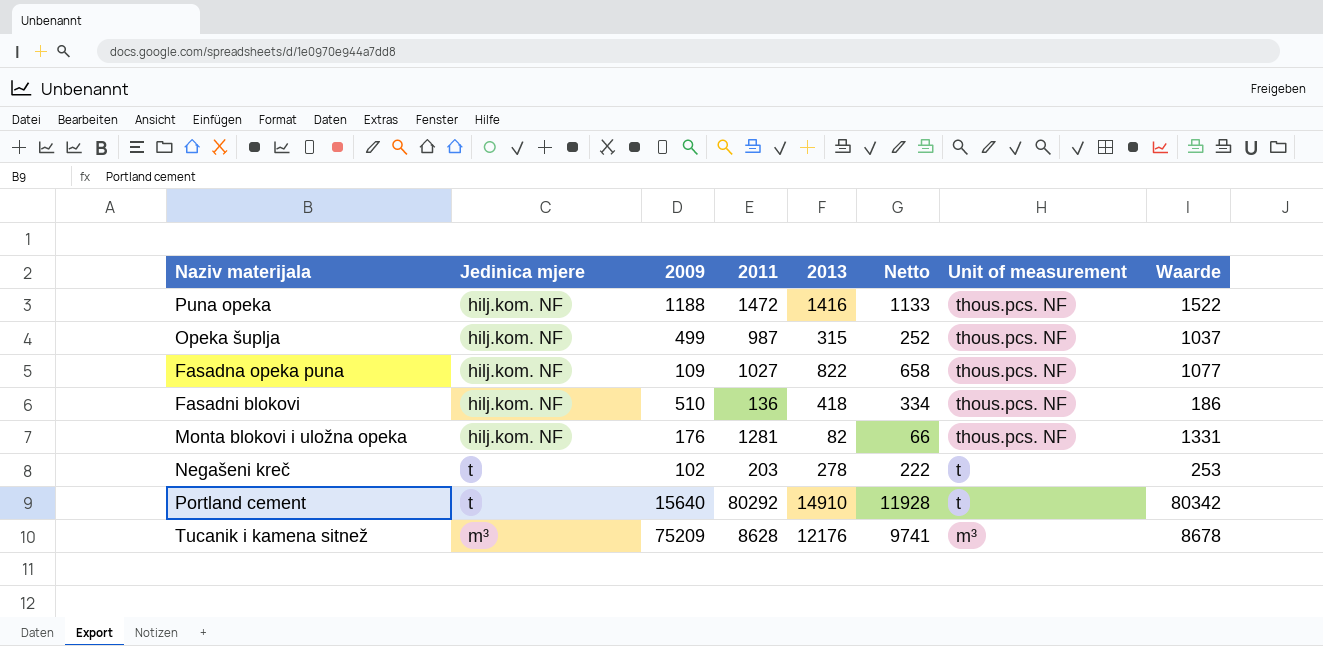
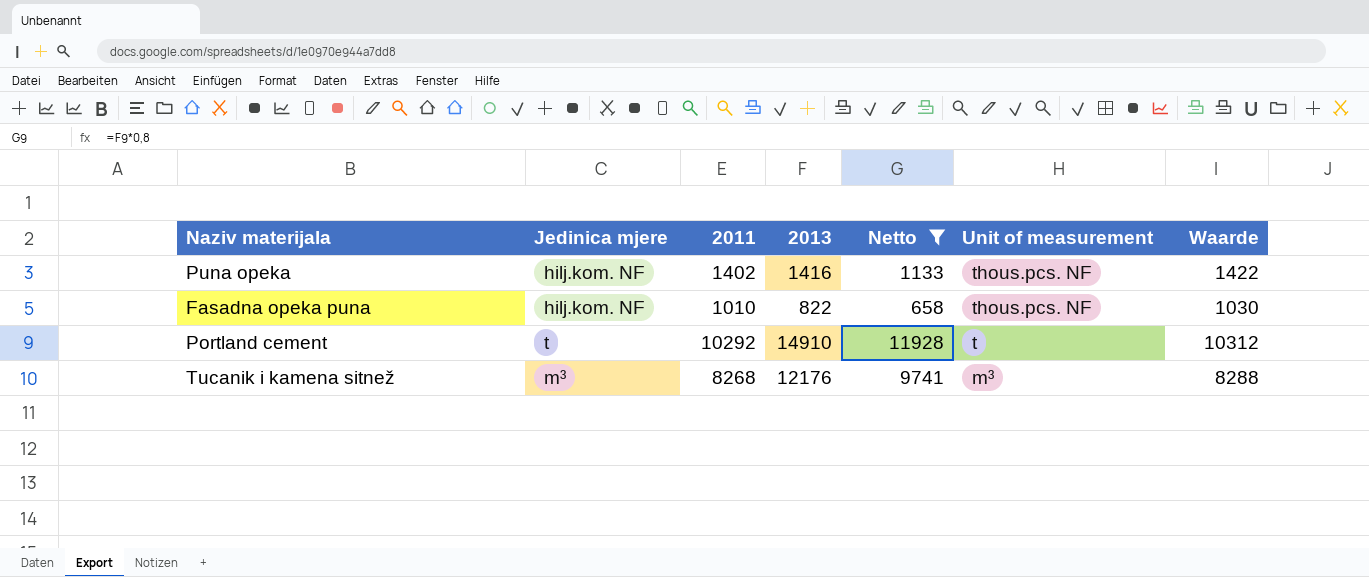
filter: none -> Netto >= 658
column 2009 | position: 3 -> none
column Waarde | formula: [2011] + 50 -> [2011] + 20
Puna opeka | 2011: 1472 -> 1402
Fasadna opeka puna | 2011: 1027 -> 1010
Portland cement | 2011: 80292 -> 10292
Tucanik i kamena sitnež | 2011: 8628 -> 8268

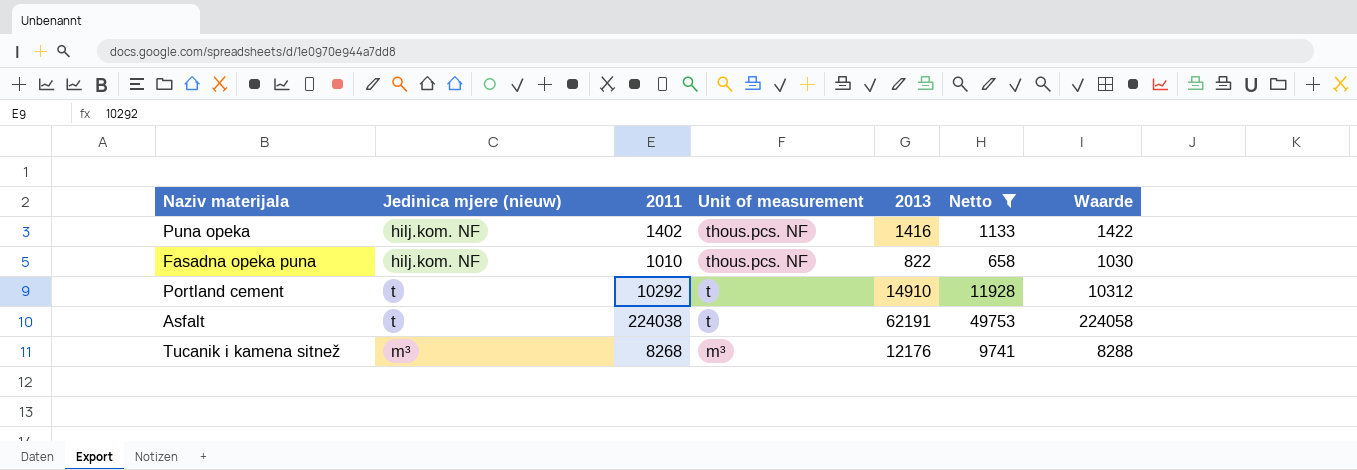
column name: Jedinica mjere -> Jedinica mjere (nieuw)
column Unit of measurement | position: 6 -> 4
row Asfalt: none -> t | 224038 | t | 62191 | 49753 | 224058

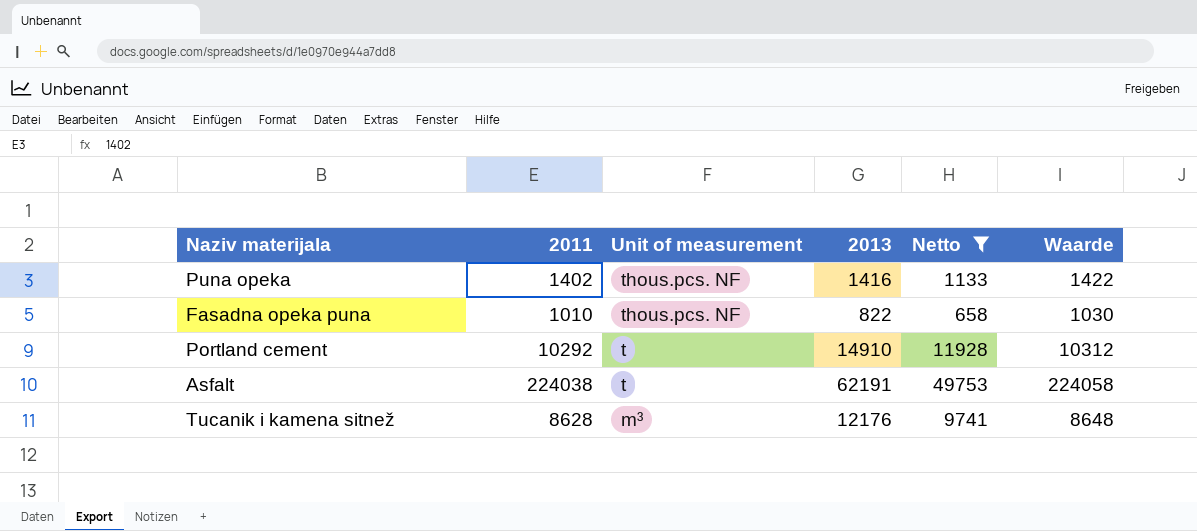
column Jedinica mjere (nieuw) | position: 2 -> none
Tucanik i kamena sitnež | 2011: 8268 -> 8628
Tucanik i kamena sitnež | Waarde: 8288 -> 8648

